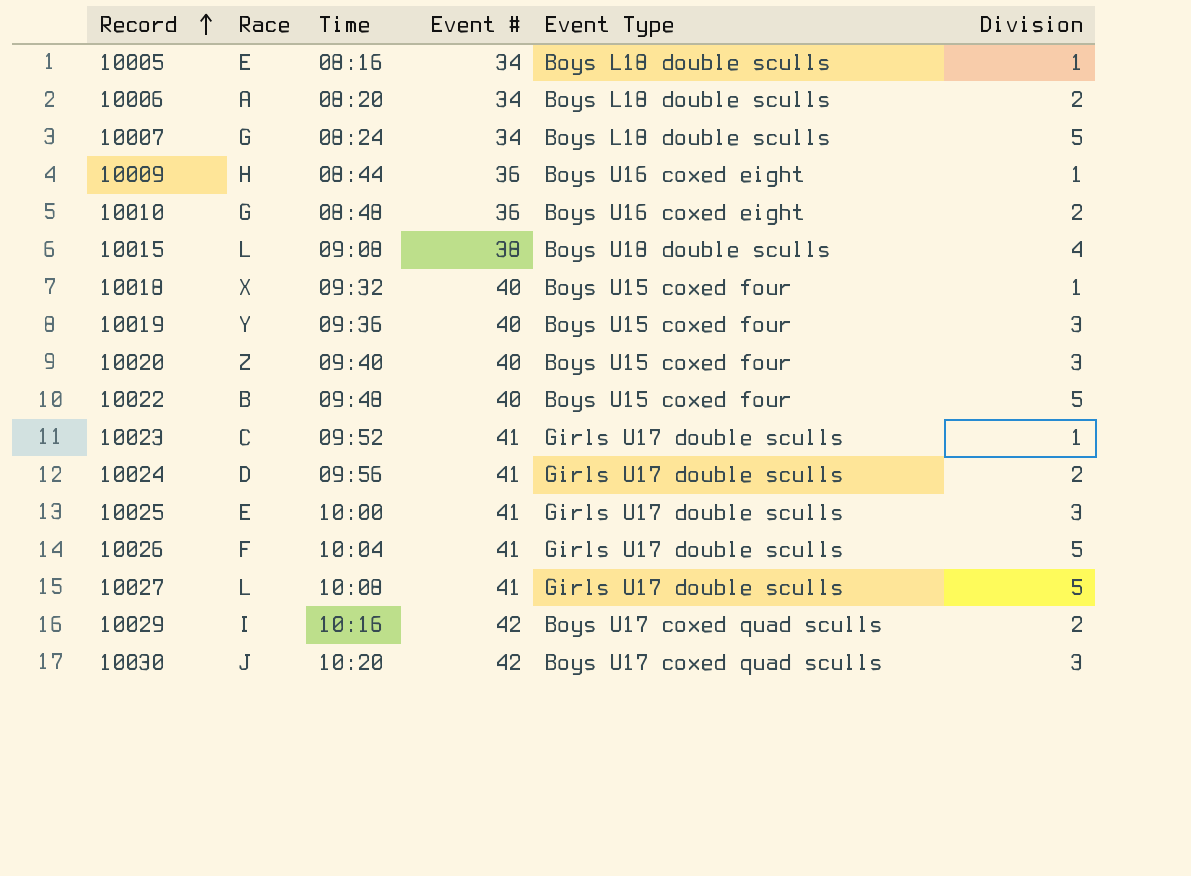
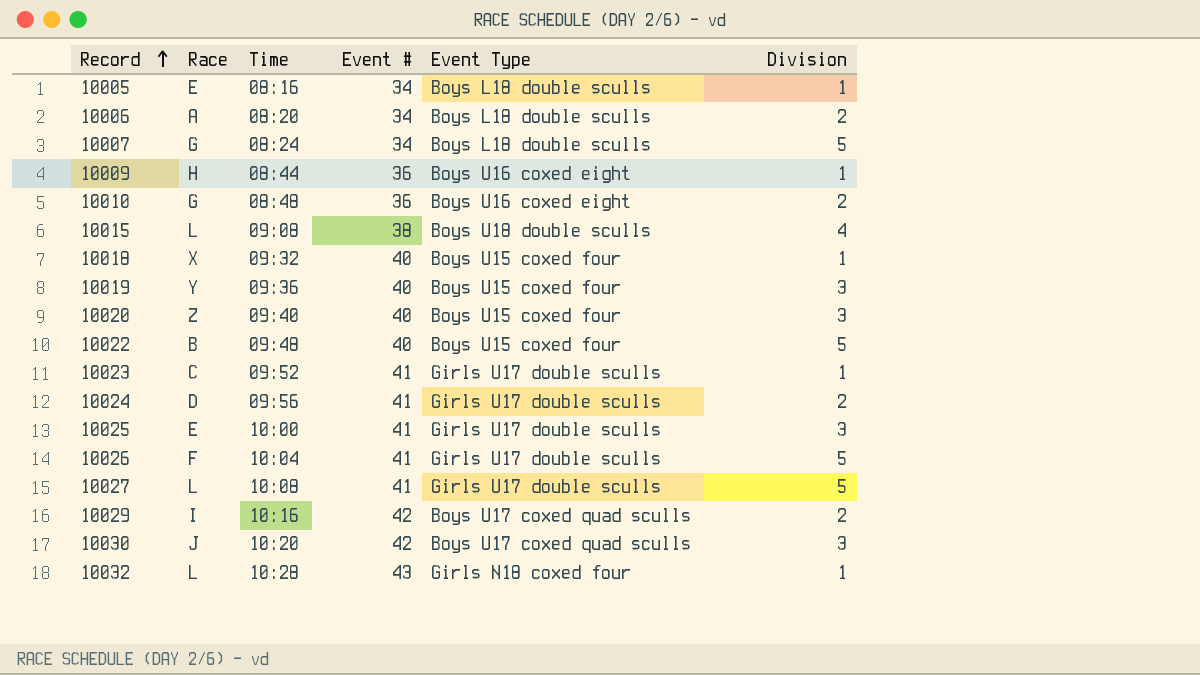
row 10032: none -> L | 10:28 | 43 | Girls N18 coxed four | 1

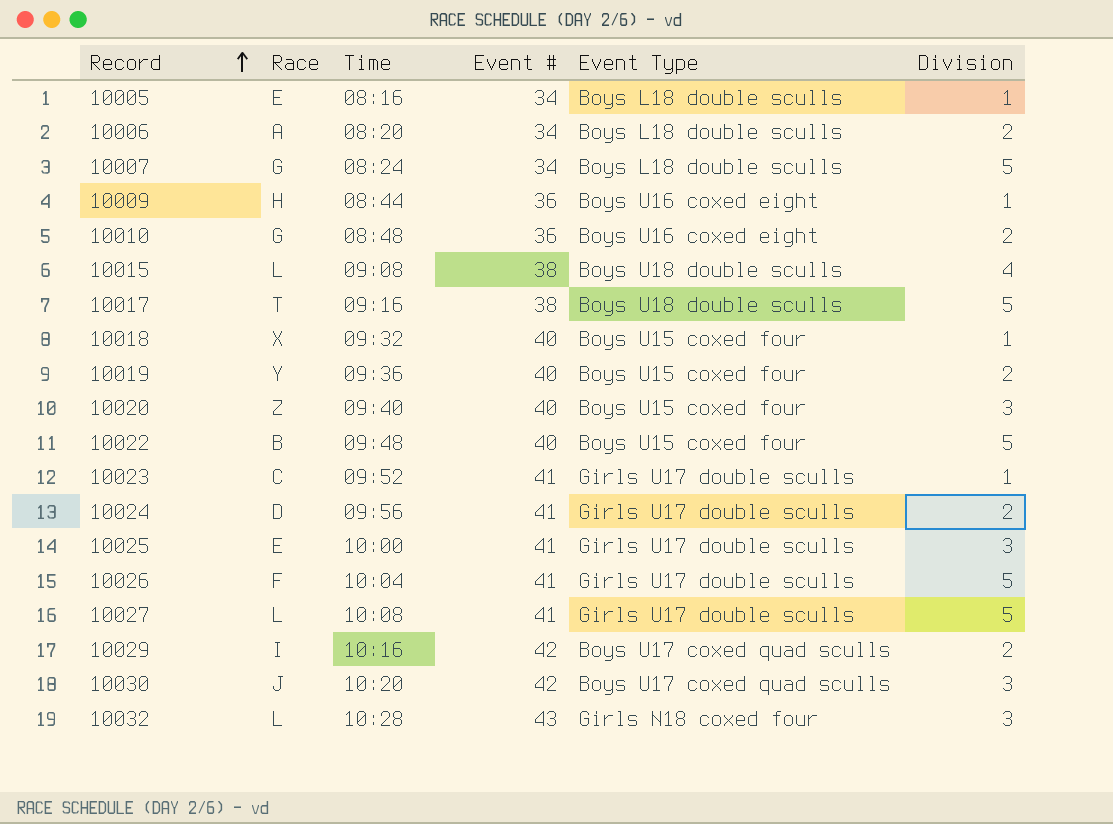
row 10017: none -> T | 09:16 | 38 | Boys U18 double sculls | 5
10019 | Division: 3 -> 2
10032 | Division: 1 -> 3

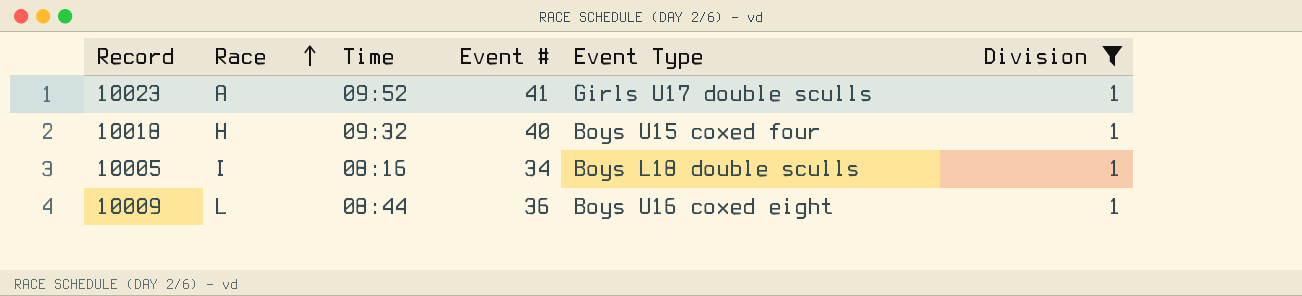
filter: none -> Division = 1
row order: Record ascending -> Race ascending
10023 | Race: C -> A
10018 | Race: X -> H
10005 | Race: E -> I
10009 | Race: H -> L

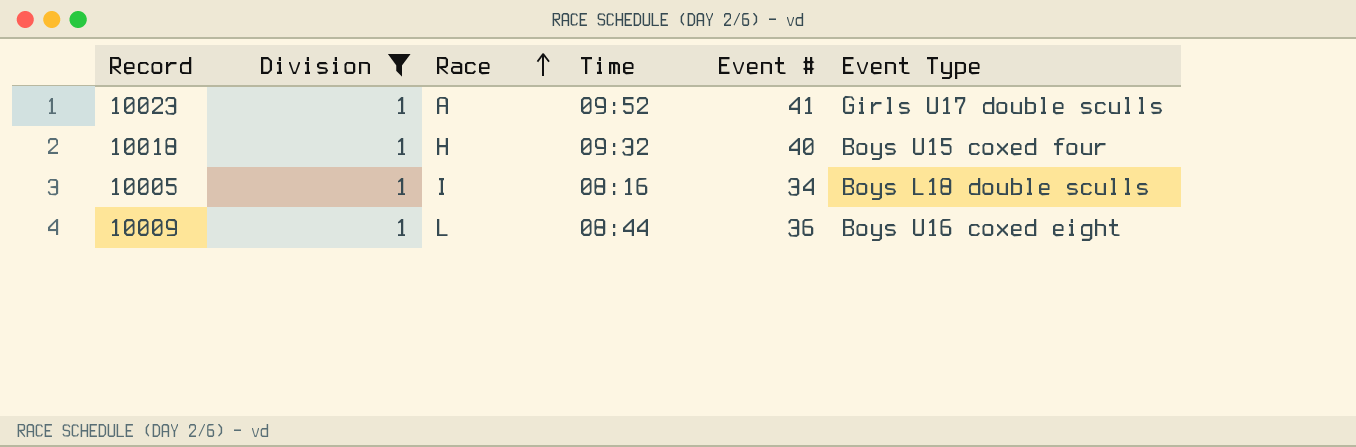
column Division | position: 6 -> 2

